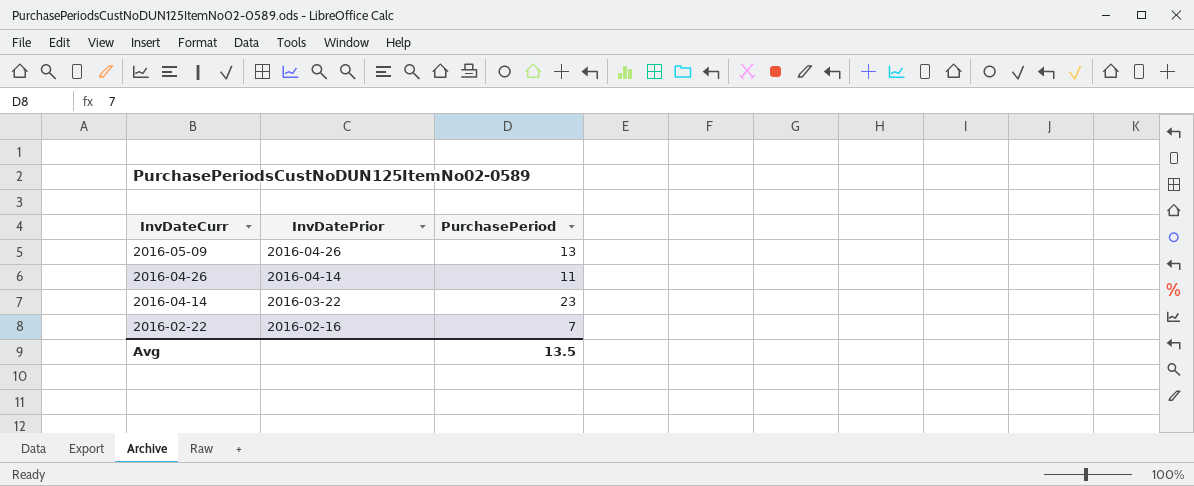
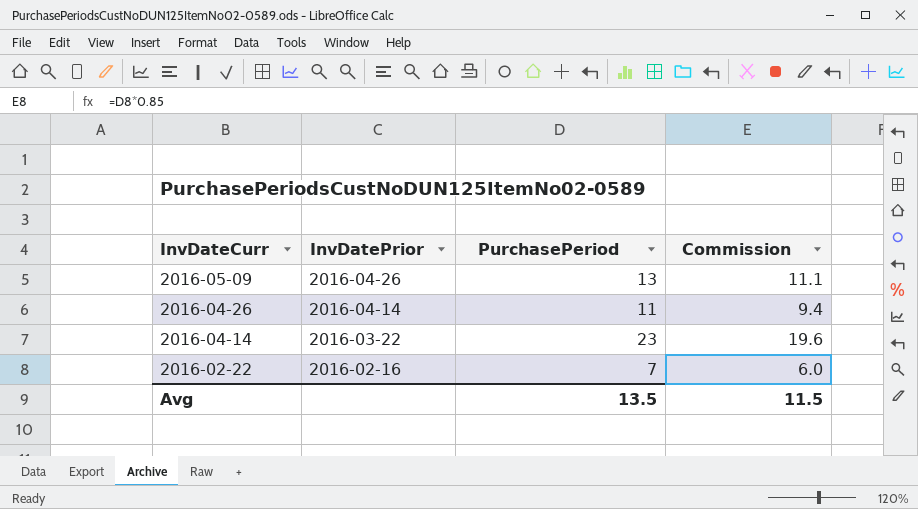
column Commission | formula: none -> [PurchasePeriod] * 0.85

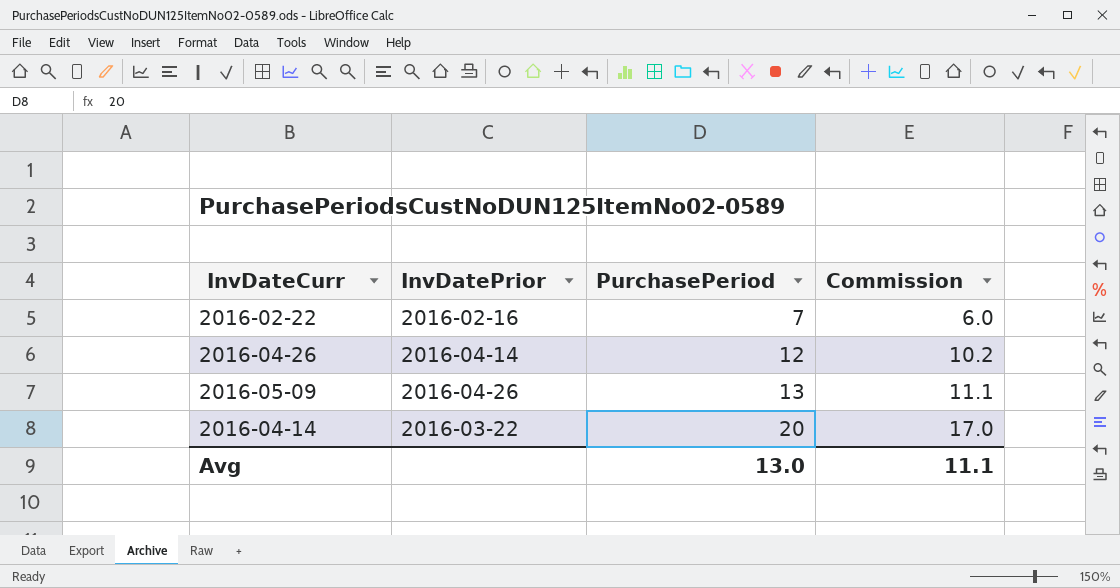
row order: InvDateCurr descending -> PurchasePeriod ascending
2016-04-26 | PurchasePeriod: 11 -> 12
2016-04-26 | Commission: 9.4 -> 10.2
2016-04-14 | PurchasePeriod: 23 -> 20
2016-04-14 | Commission: 19.6 -> 17.0
Avg | PurchasePeriod: 13.5 -> 13.0
Avg | Commission: 11.5 -> 11.1

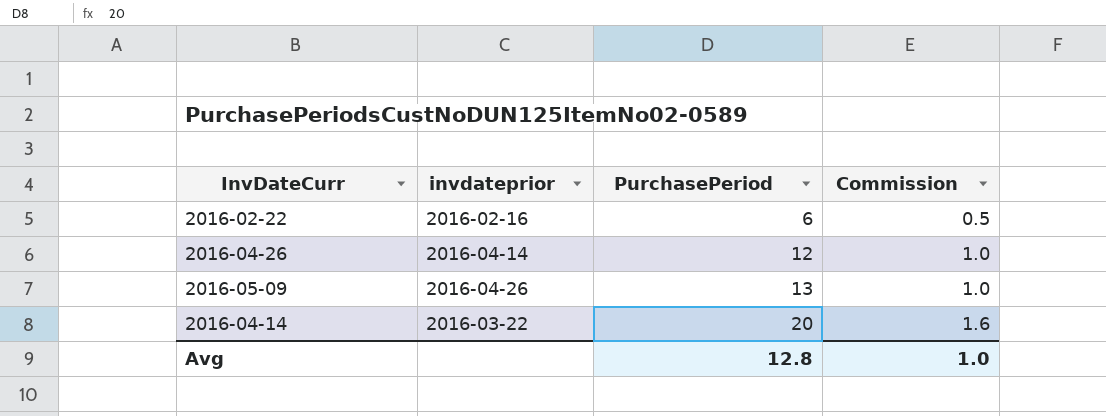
column name: InvDatePrior -> invdateprior
column Commission | formula: [PurchasePeriod] * 0.85 -> [PurchasePeriod] * 0.08
2016-02-22 | PurchasePeriod: 7 -> 6
Avg | PurchasePeriod: 13.0 -> 12.8
Avg | Commission: 11.1 -> 1.0

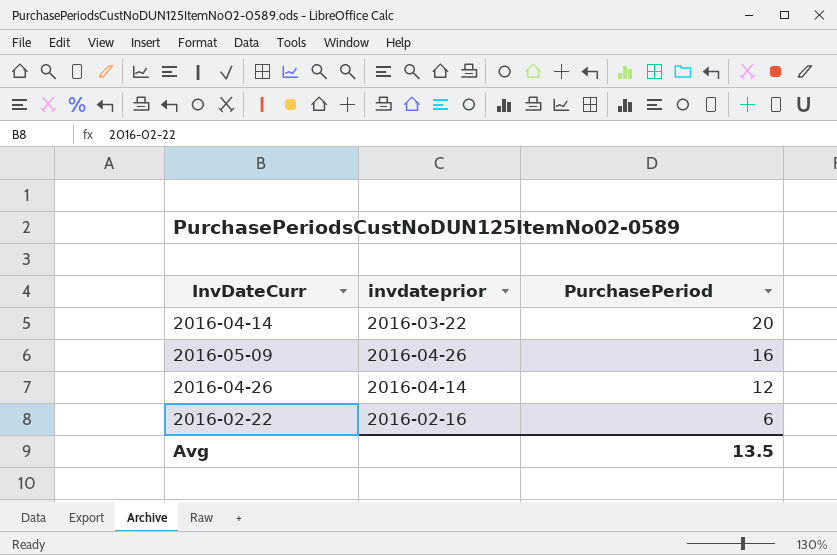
row order: PurchasePeriod ascending -> PurchasePeriod descending
column Commission | formula: [PurchasePeriod] * 0.08 -> none
2016-05-09 | PurchasePeriod: 13 -> 16
Avg | PurchasePeriod: 12.8 -> 13.5

